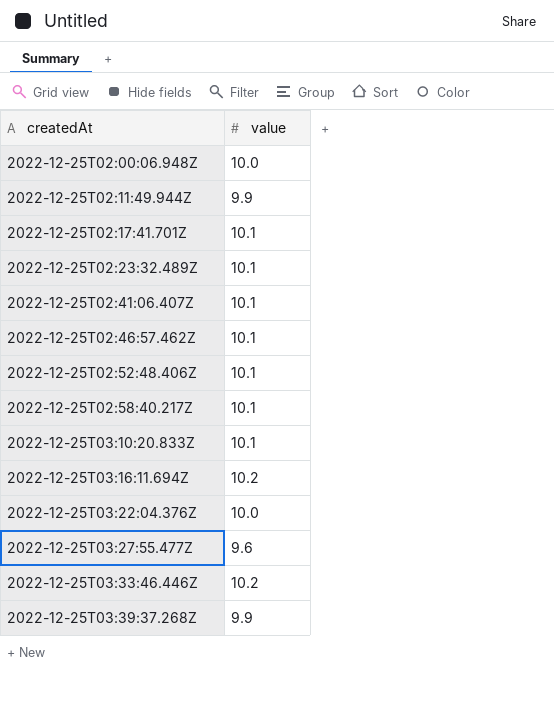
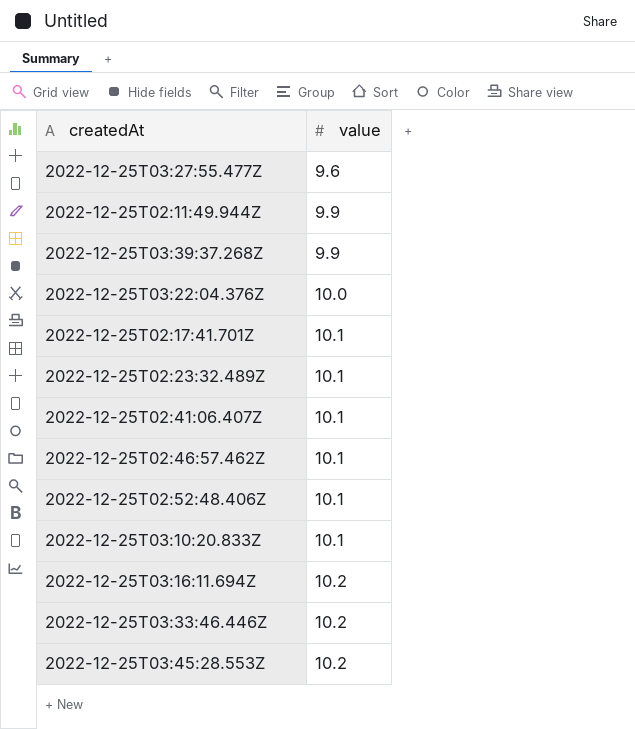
row order: createdAt ascending -> value ascending
row 2022-12-25T02:00:06.948Z: 10.0 -> none
row 2022-12-25T02:58:40.217Z: 10.1 -> none
row 2022-12-25T03:45:28.553Z: none -> 10.2

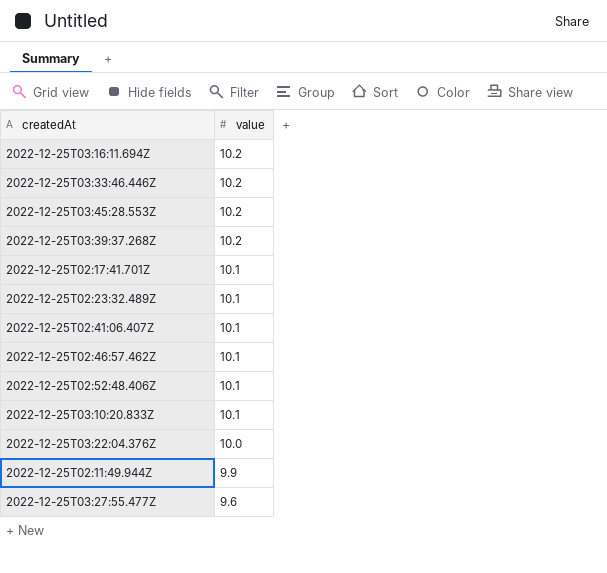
row order: value ascending -> value descending
2022-12-25T03:39:37.268Z | value: 9.9 -> 10.2

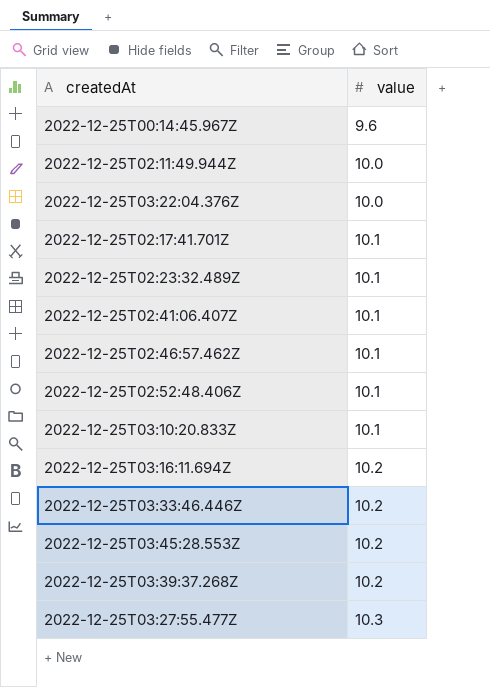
row order: value descending -> value ascending
row 2022-12-25T00:14:45.967Z: none -> 9.6
2022-12-25T02:11:49.944Z | value: 9.9 -> 10.0
2022-12-25T03:27:55.477Z | value: 9.6 -> 10.3

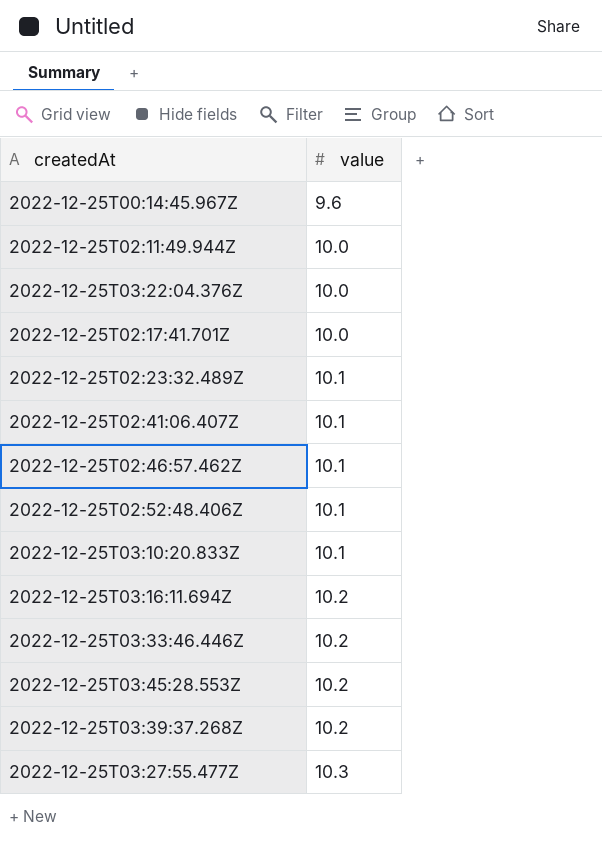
2022-12-25T02:17:41.701Z | value: 10.1 -> 10.0

